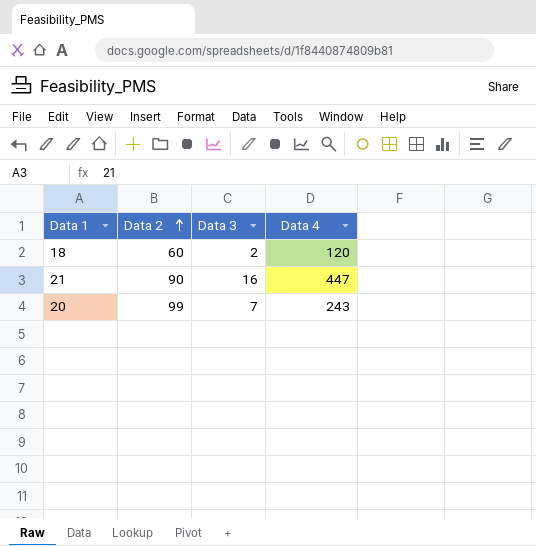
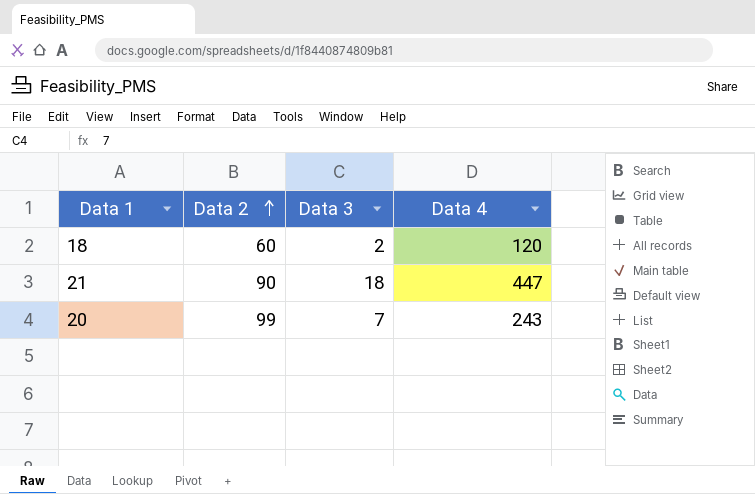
21 | Data 3: 16 -> 18

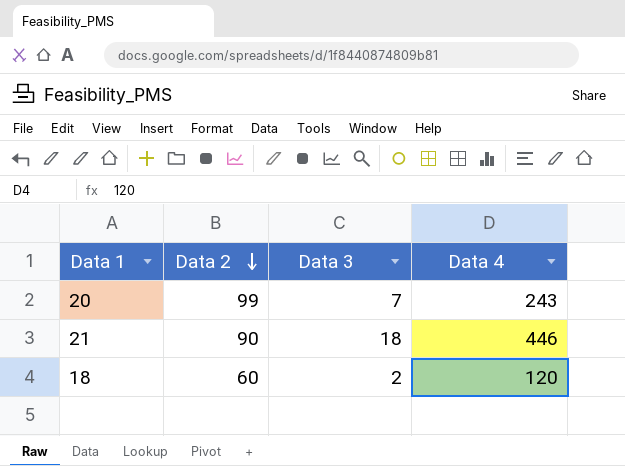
row order: Data 2 ascending -> Data 2 descending
21 | Data 4: 447 -> 446

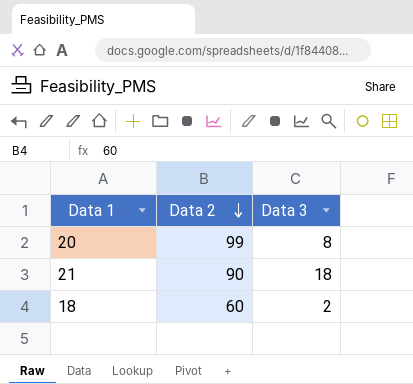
column Data 4 | position: 4 -> none
20 | Data 3: 7 -> 8

